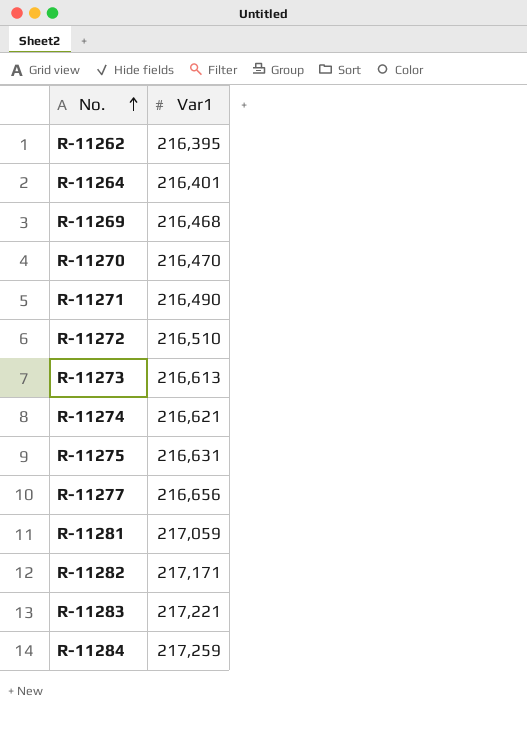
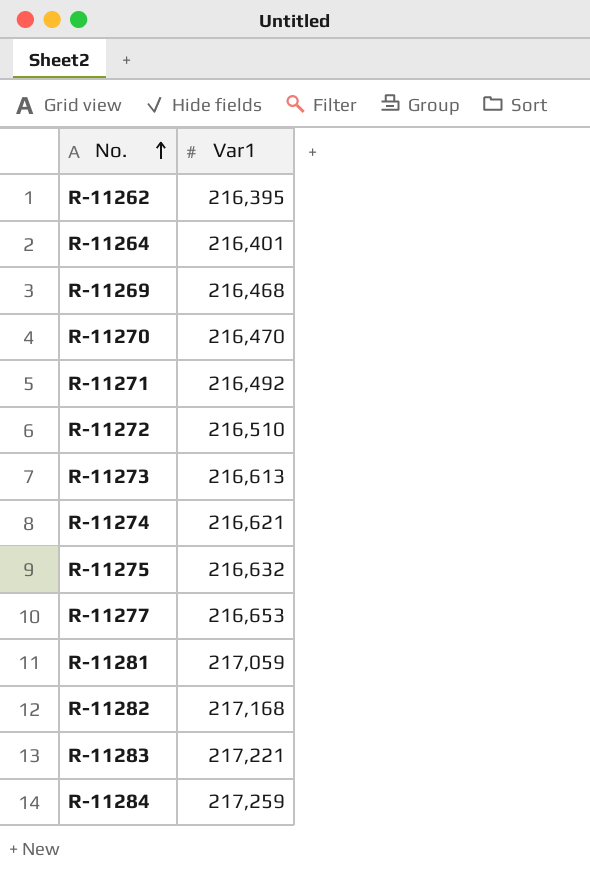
R-11271 | Var1: 216,490 -> 216,492
R-11275 | Var1: 216,631 -> 216,632
R-11277 | Var1: 216,656 -> 216,653
R-11282 | Var1: 217,171 -> 217,168

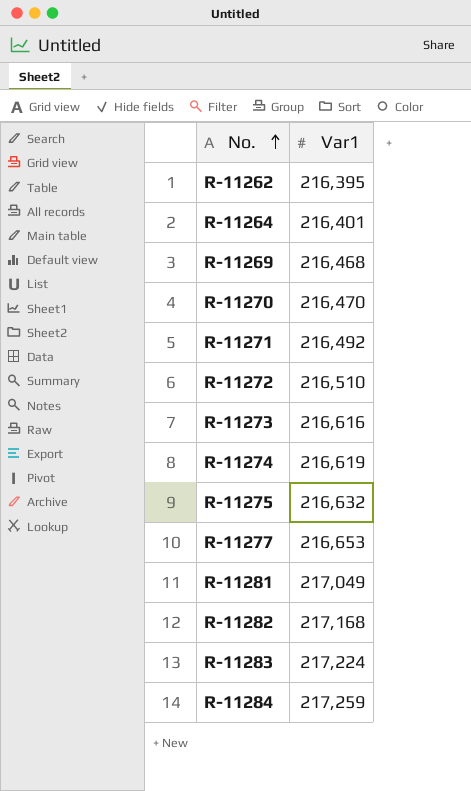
R-11273 | Var1: 216,613 -> 216,616
R-11274 | Var1: 216,621 -> 216,619
R-11281 | Var1: 217,059 -> 217,049
R-11283 | Var1: 217,221 -> 217,224

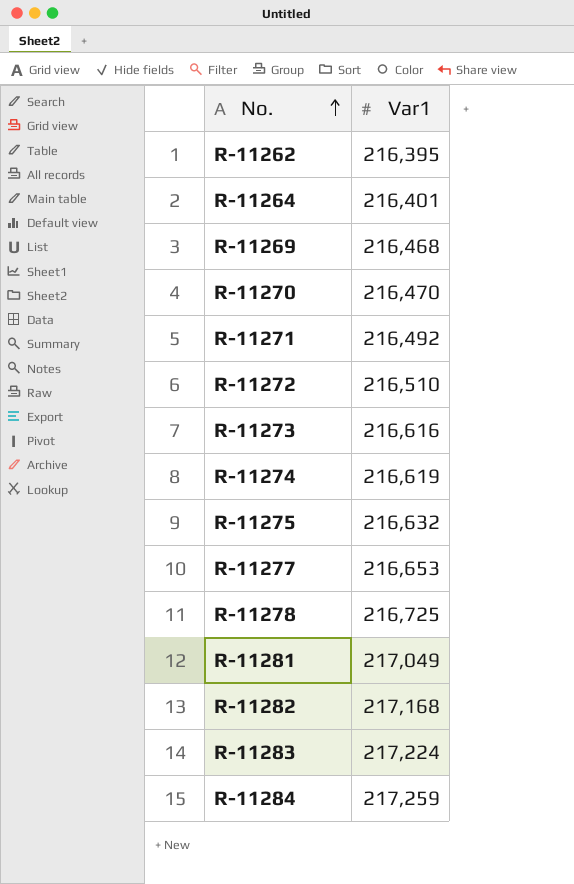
row R-11278: none -> 216,725

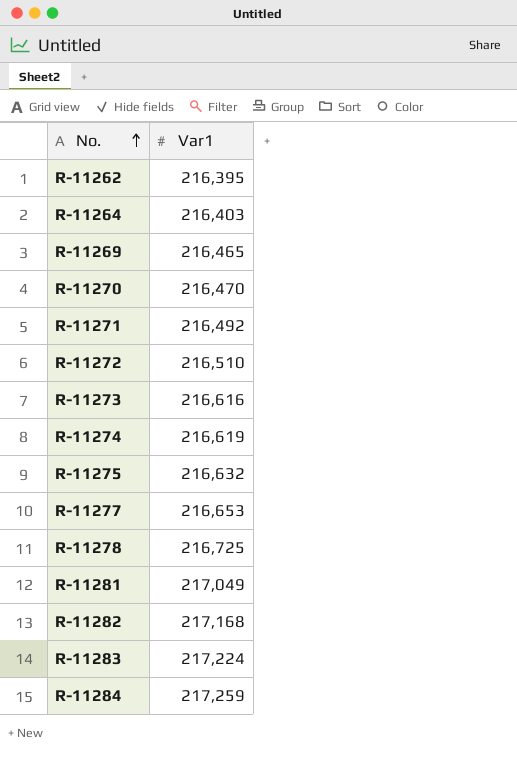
R-11264 | Var1: 216,401 -> 216,403
R-11269 | Var1: 216,468 -> 216,465

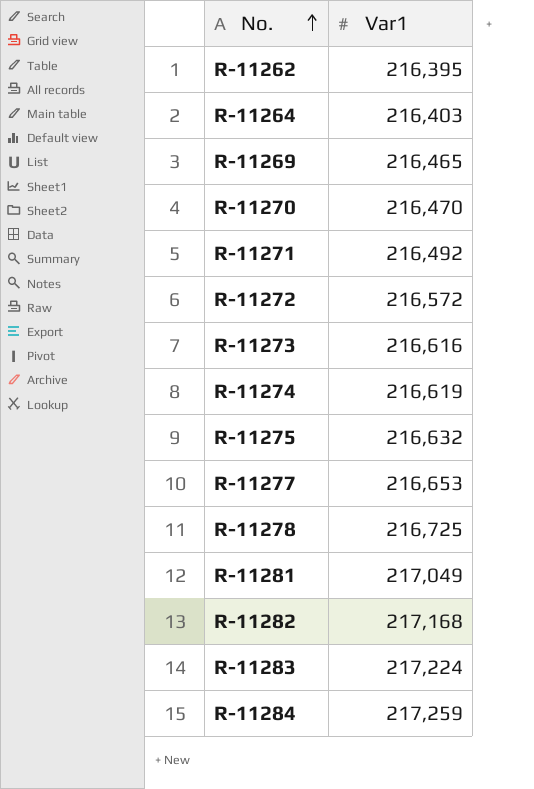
R-11272 | Var1: 216,510 -> 216,572

